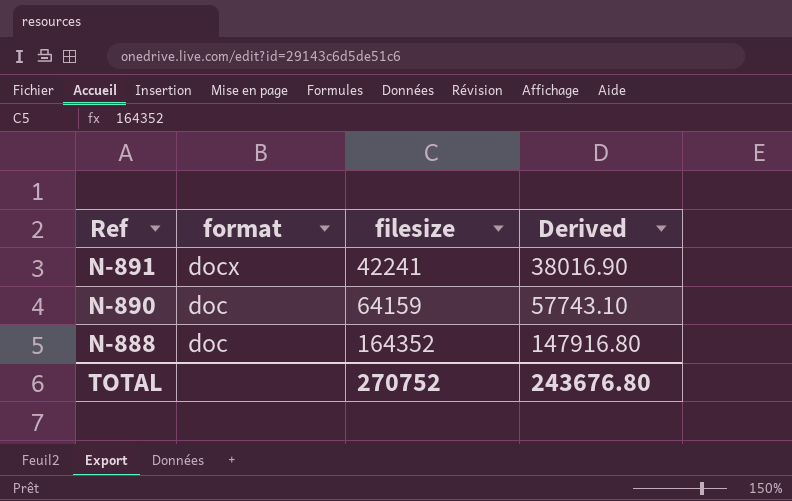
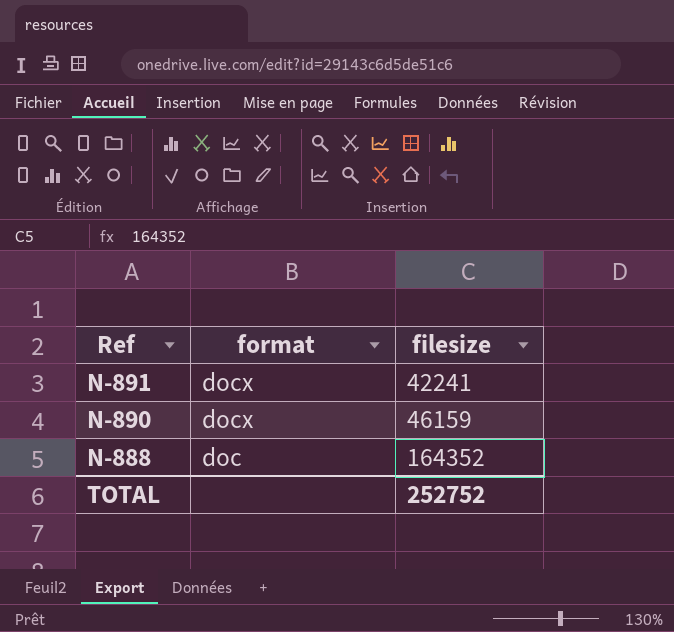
column Derived | formula: [filesize] * 0.9 -> none
N-890 | format: doc -> docx
N-890 | filesize: 64159 -> 46159
TOTAL | filesize: 270752 -> 252752

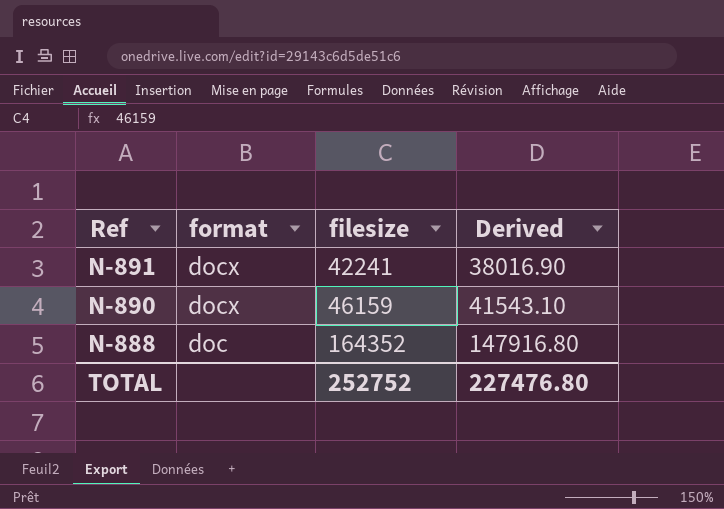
column Derived | formula: none -> [filesize] * 0.9

